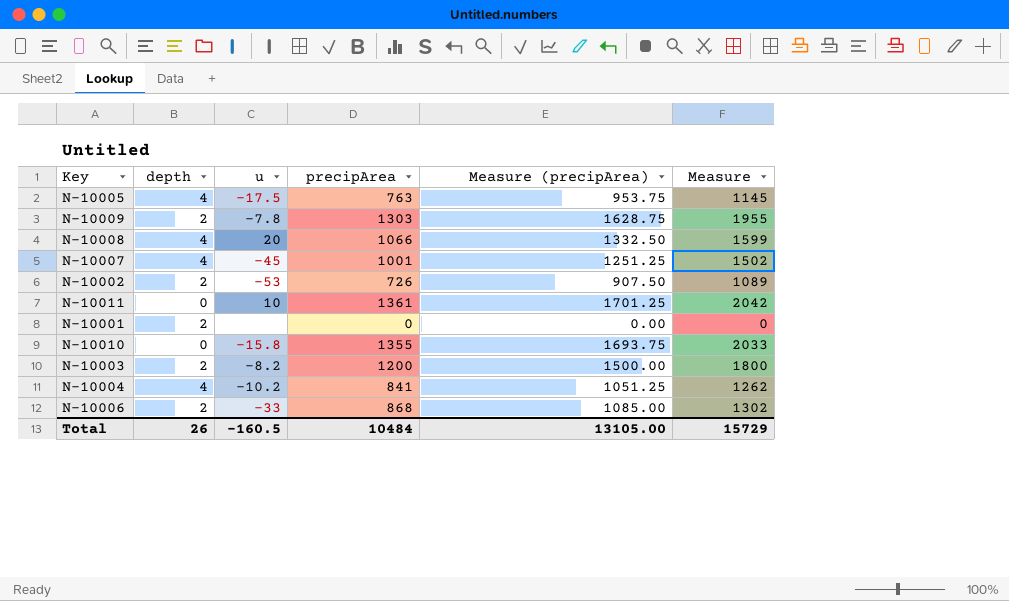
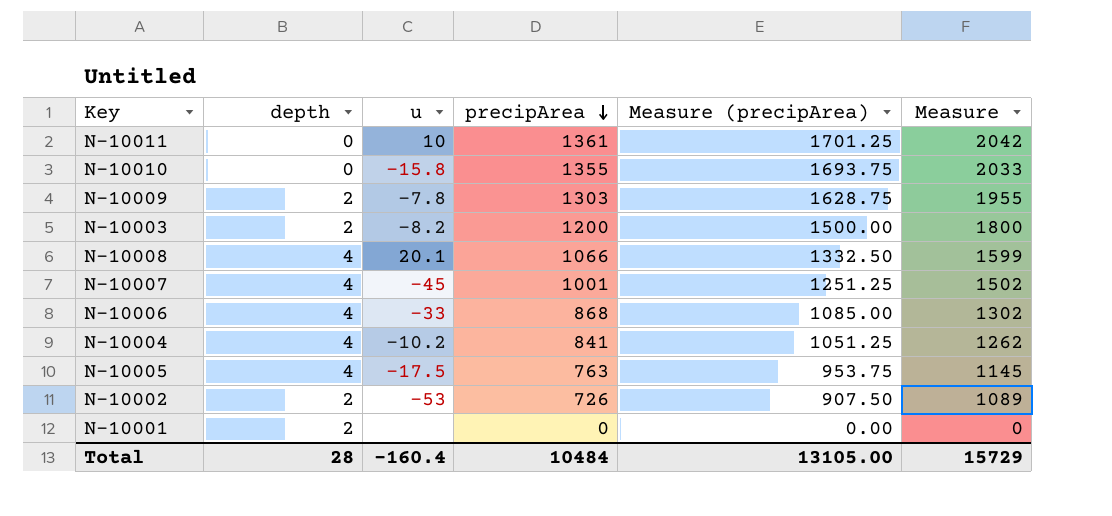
row order: none -> precipArea descending
N-10008 | u: 20 -> 20.1
N-10006 | depth: 2 -> 4
Total | depth: 26 -> 28
Total | u: -160.5 -> -160.4

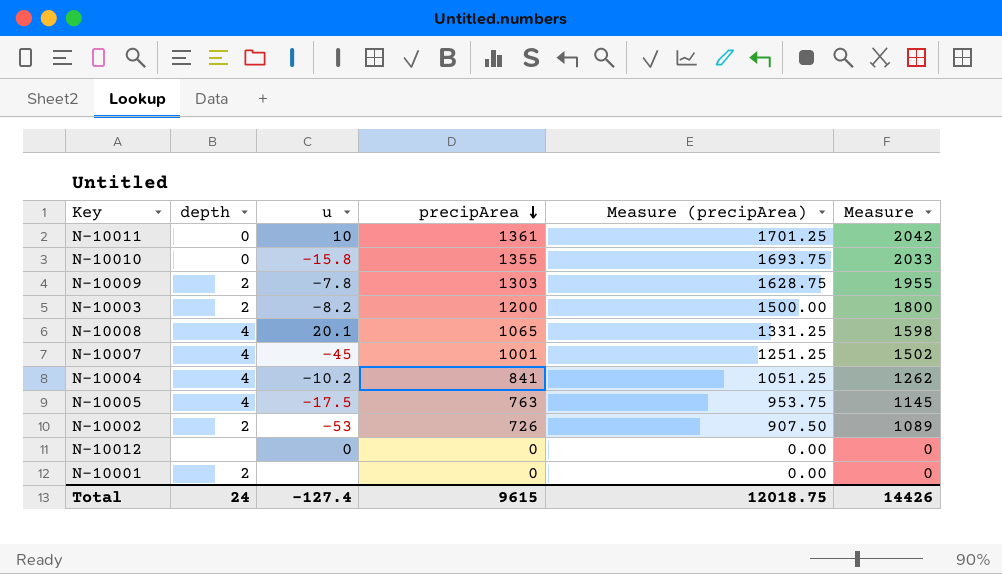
row N-10006: 4 | -33 | 868 | 1085.00 | 1302 -> none
N-10008 | precipArea: 1066 -> 1065
N-10008 | Measure (precipArea): 1332.50 -> 1331.25
N-10008 | Measure: 1599 -> 1598
row N-10012: none -> none | 0 | 0 | 0.00 | 0
Total | depth: 28 -> 24
Total | u: -160.4 -> -127.4
Total | precipArea: 10484 -> 9615
Total | Measure (precipArea): 13105.00 -> 12018.75
Total | Measure: 15729 -> 14426

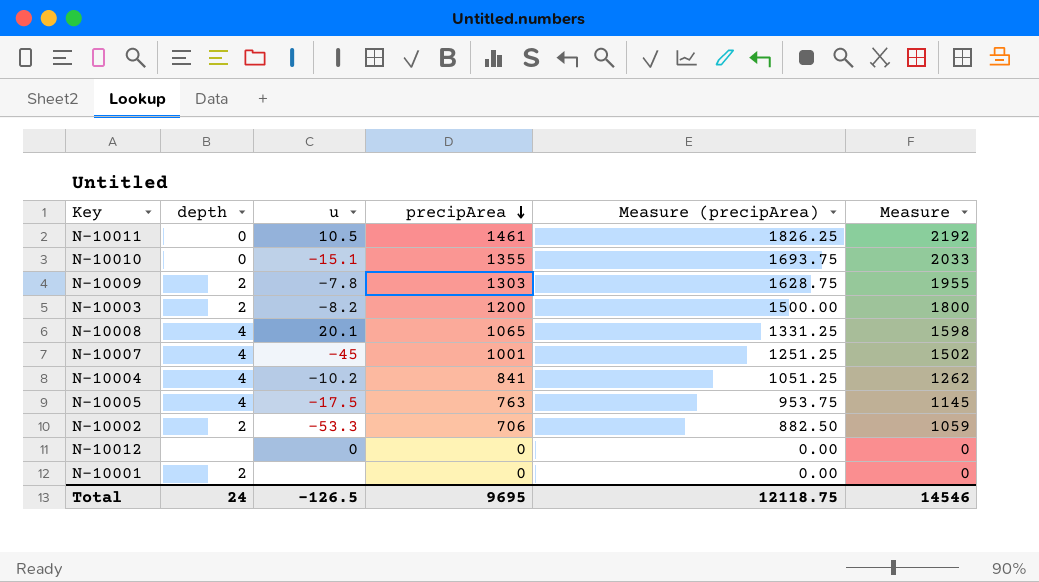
N-10011 | u: 10 -> 10.5
N-10011 | precipArea: 1361 -> 1461
N-10011 | Measure (precipArea): 1701.25 -> 1826.25
N-10011 | Measure: 2042 -> 2192
N-10010 | u: -15.8 -> -15.1
N-10002 | u: -53 -> -53.3
N-10002 | precipArea: 726 -> 706
N-10002 | Measure (precipArea): 907.50 -> 882.50
N-10002 | Measure: 1089 -> 1059
Total | u: -127.4 -> -126.5
Total | precipArea: 9615 -> 9695
Total | Measure (precipArea): 12018.75 -> 12118.75
Total | Measure: 14426 -> 14546

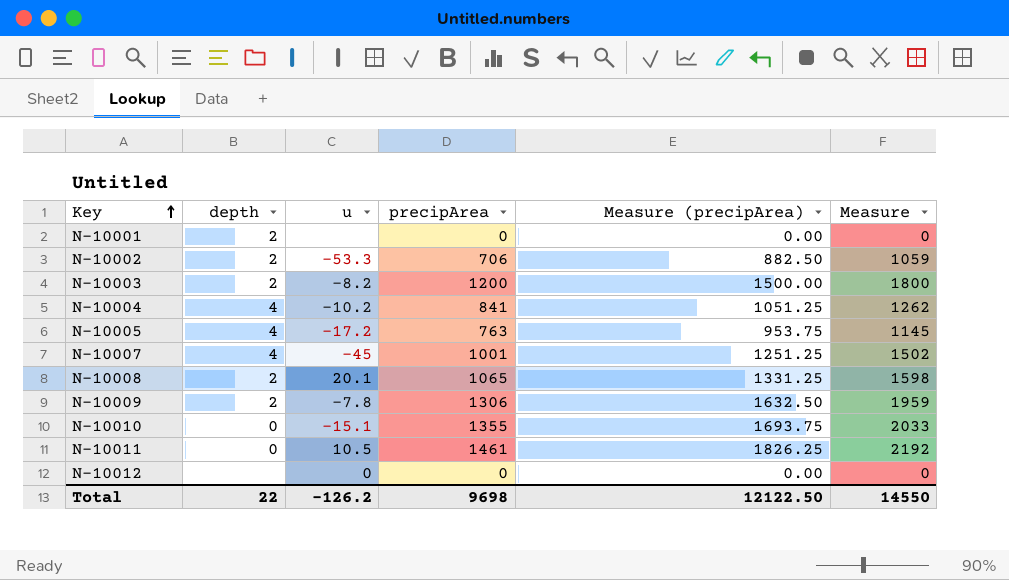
row order: precipArea descending -> Key ascending
N-10005 | u: -17.5 -> -17.2
N-10008 | depth: 4 -> 2
N-10009 | precipArea: 1303 -> 1306
N-10009 | Measure (precipArea): 1628.75 -> 1632.50
N-10009 | Measure: 1955 -> 1959
Total | depth: 24 -> 22
Total | u: -126.5 -> -126.2
Total | precipArea: 9695 -> 9698
Total | Measure (precipArea): 12118.75 -> 12122.50
Total | Measure: 14546 -> 14550

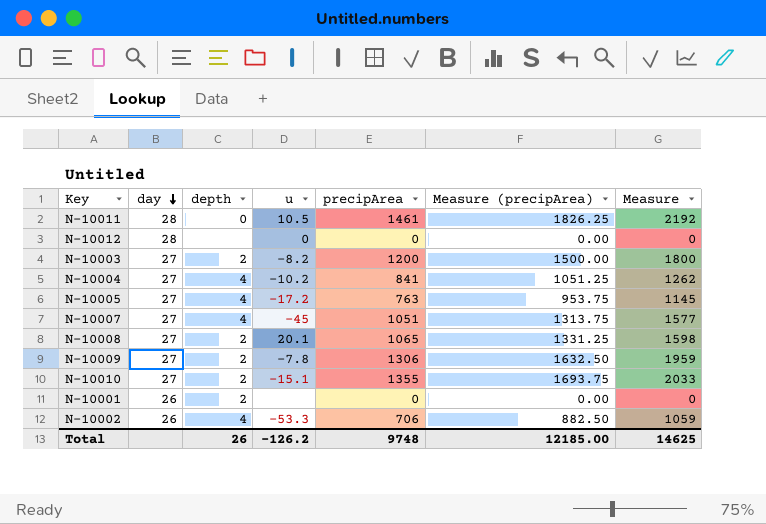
row order: Key ascending -> day descending
column day | position: none -> 2
N-10007 | precipArea: 1001 -> 1051
N-10007 | Measure (precipArea): 1251.25 -> 1313.75
N-10007 | Measure: 1502 -> 1577
N-10010 | depth: 0 -> 2
N-10002 | depth: 2 -> 4
Total | depth: 22 -> 26
Total | precipArea: 9698 -> 9748
Total | Measure (precipArea): 12122.50 -> 12185.00
Total | Measure: 14550 -> 14625

